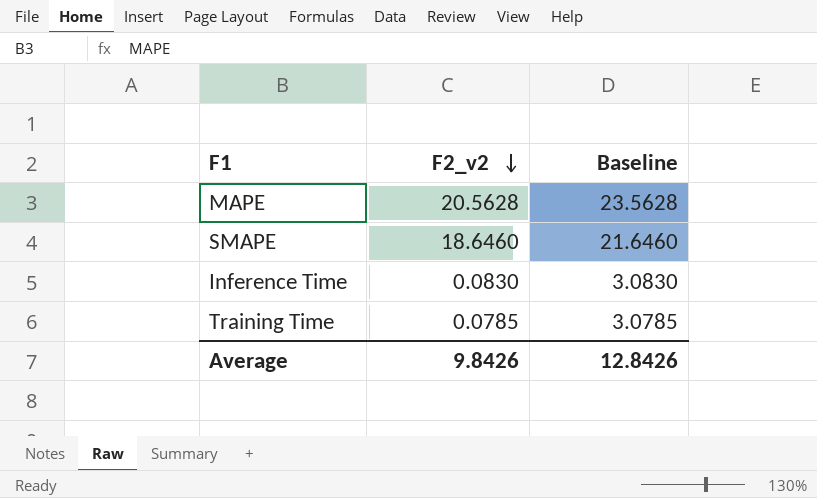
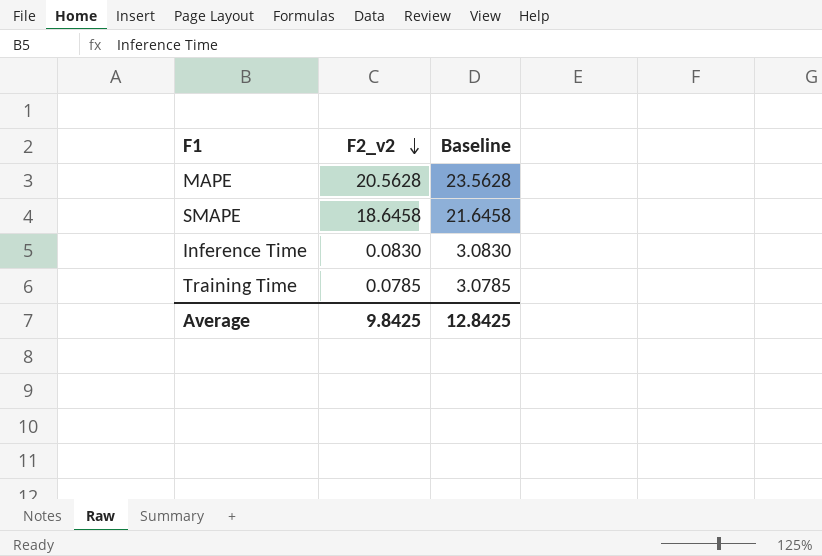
SMAPE | F2_v2: 18.6460 -> 18.6458
SMAPE | Baseline: 21.6460 -> 21.6458
Average | F2_v2: 9.8426 -> 9.8425
Average | Baseline: 12.8426 -> 12.8425

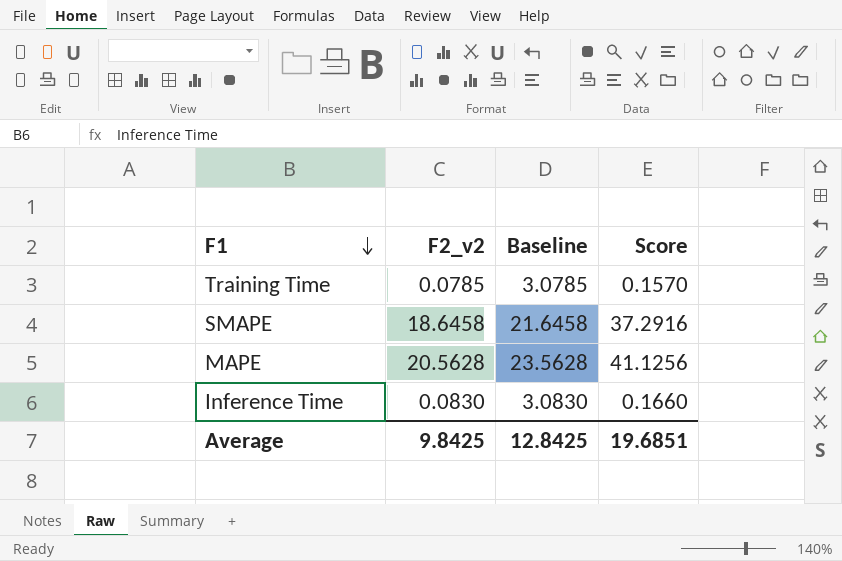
row order: F2_v2 descending -> F1 descending
column Score | formula: none -> [F2_v2] * 2

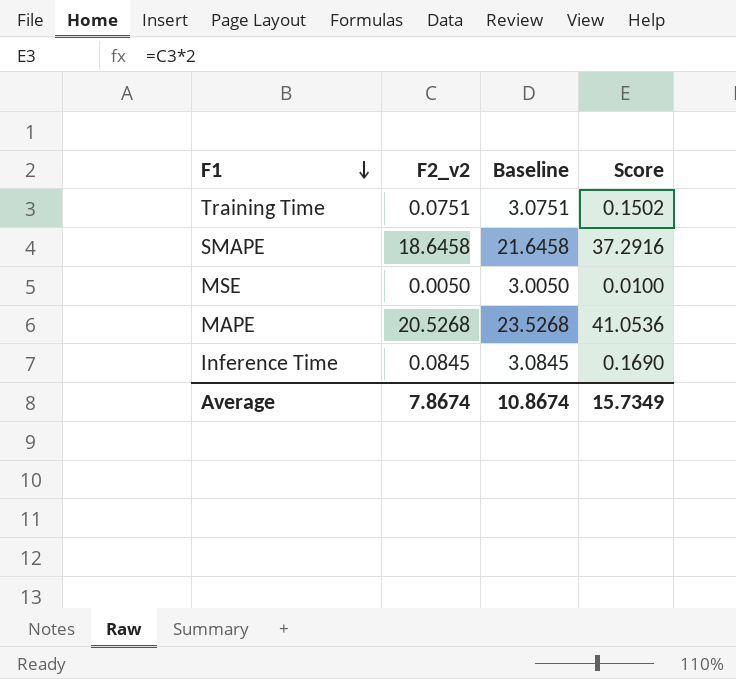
Training Time | F2_v2: 0.0785 -> 0.0751
Training Time | Baseline: 3.0785 -> 3.0751
Training Time | Score: 0.1570 -> 0.1502
row MSE: none -> 0.0050 | 3.0050 | 0.0100
MAPE | F2_v2: 20.5628 -> 20.5268
MAPE | Baseline: 23.5628 -> 23.5268
MAPE | Score: 41.1256 -> 41.0536
Inference Time | F2_v2: 0.0830 -> 0.0845
Inference Time | Baseline: 3.0830 -> 3.0845
Inference Time | Score: 0.1660 -> 0.1690
Average | F2_v2: 9.8425 -> 7.8674
Average | Baseline: 12.8425 -> 10.8674
Average | Score: 19.6851 -> 15.7349

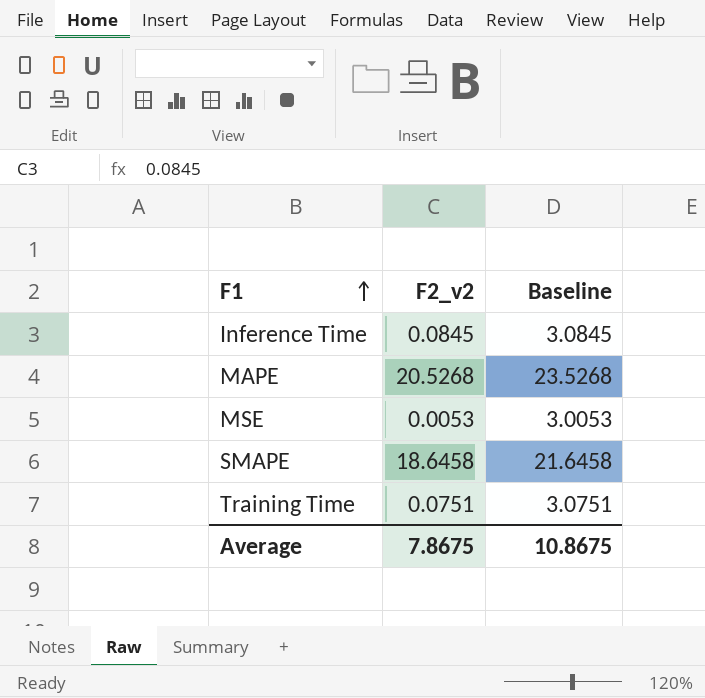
row order: F1 descending -> F1 ascending
column Score | formula: [F2_v2] * 2 -> none
MSE | F2_v2: 0.0050 -> 0.0053
MSE | Baseline: 3.0050 -> 3.0053
Average | F2_v2: 7.8674 -> 7.8675
Average | Baseline: 10.8674 -> 10.8675

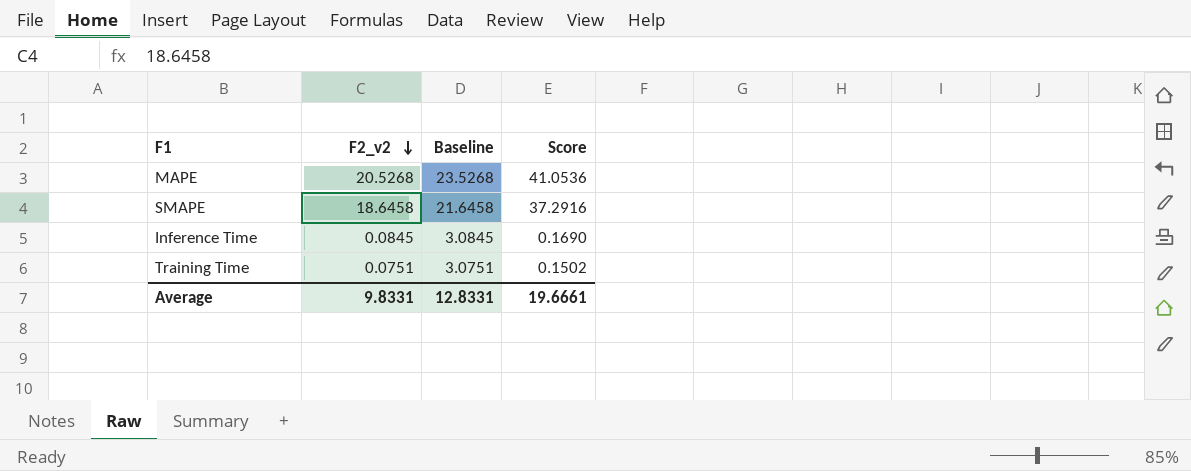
row order: F1 ascending -> F2_v2 descending
column Score | formula: none -> [F2_v2] * 2
row MSE: 0.0053 | 3.0053 -> none
Average | F2_v2: 7.8675 -> 9.8331
Average | Baseline: 10.8675 -> 12.8331

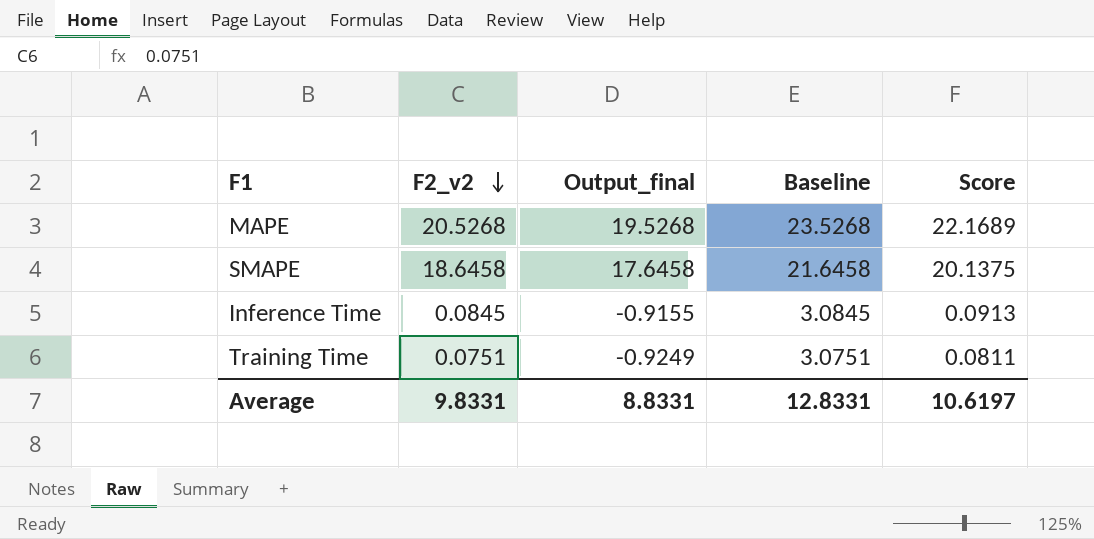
column Output_final | formula: none -> [F2_v2] - 1
column Score | formula: [F2_v2] * 2 -> [F2_v2] * 1.08
Average | Score: 19.6661 -> 10.6197

